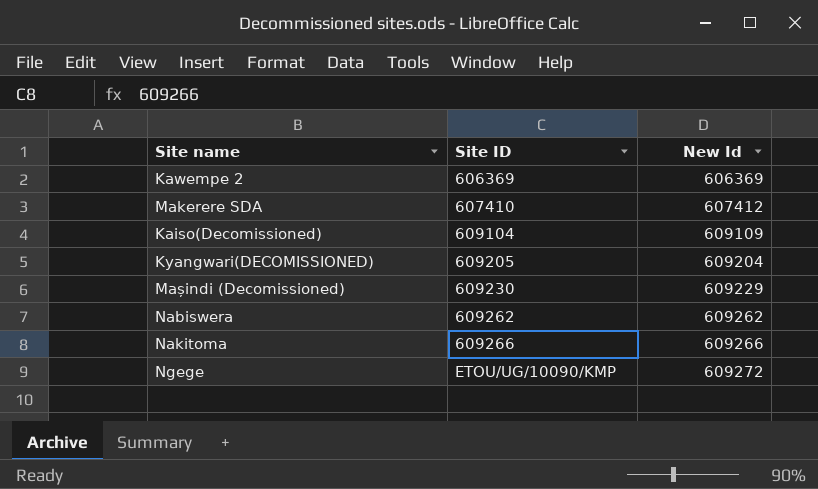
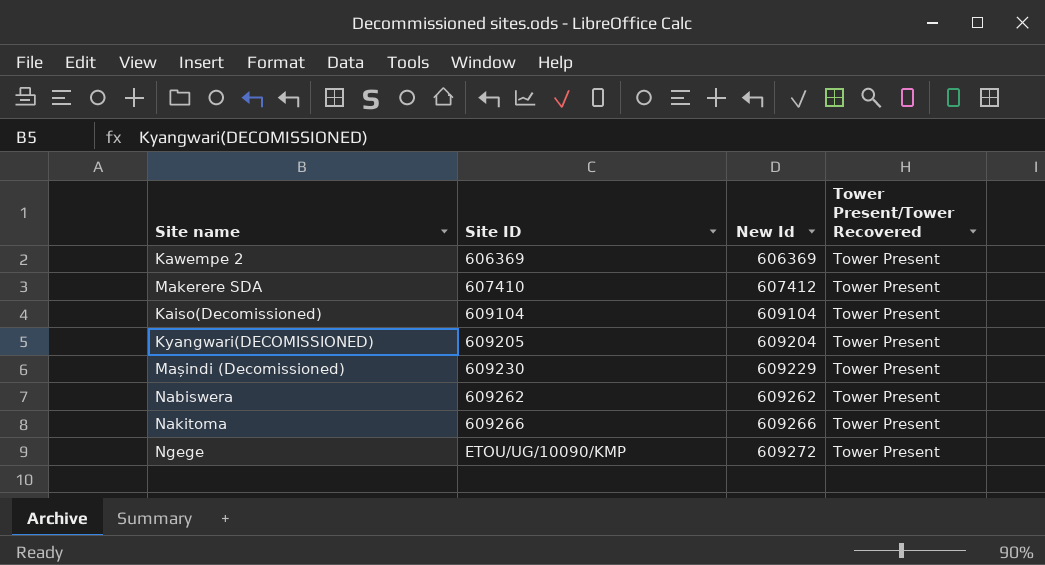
column Tower Present/Tower Recovered | position: none -> 4
Kaiso(Decomissioned) | New Id: 609109 -> 609104

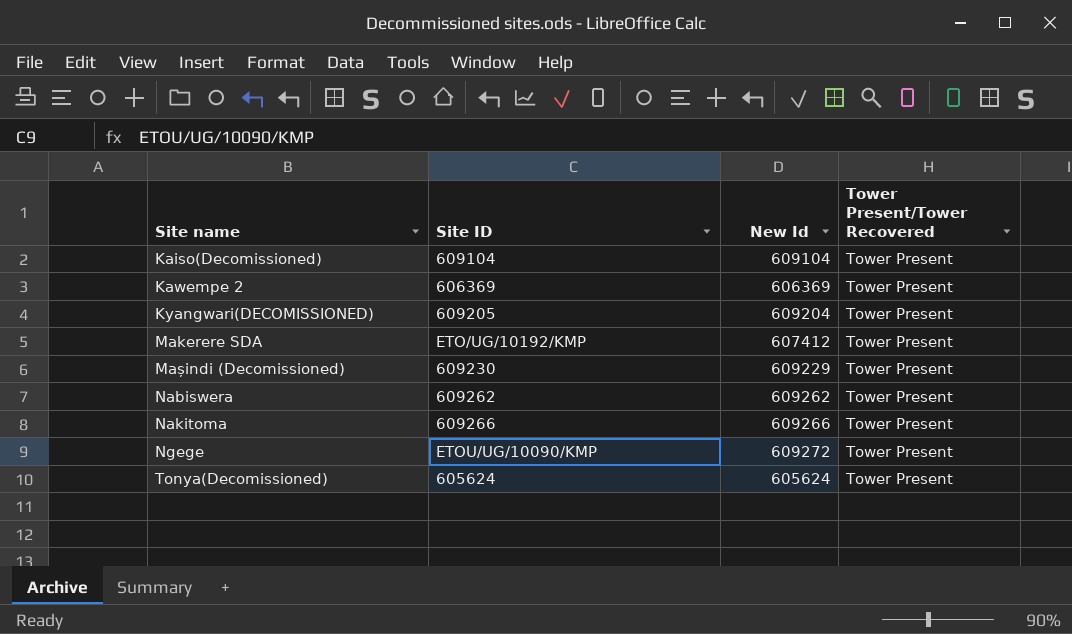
row order: Site ID ascending -> Site name ascending
Makerere SDA | Site ID: 607410 -> ETO/UG/10192/KMP
row Tonya(Decomissioned): none -> 605624 | 605624 | Tower Present

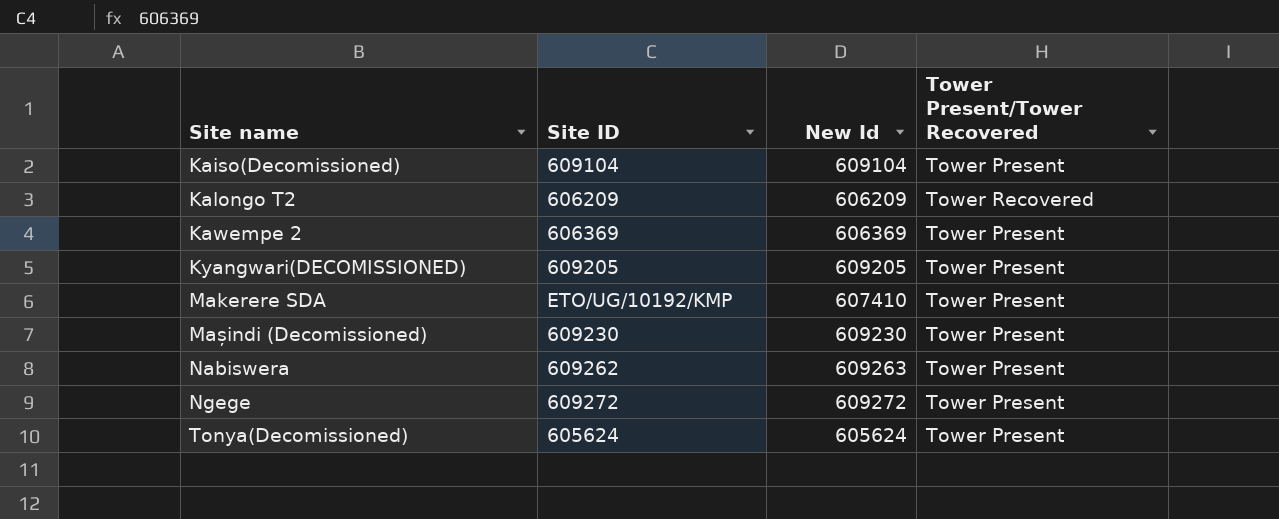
row Nakitoma: 609266 | 609266 | Tower Present -> none
row Kalongo T2: none -> 606209 | 606209 | Tower Recovered
Kyangwari(DECOMISSIONED) | New Id: 609204 -> 609205
Makerere SDA | New Id: 607412 -> 607410
Mașindi (Decomissioned) | New Id: 609229 -> 609230
Nabiswera | New Id: 609262 -> 609263
Ngege | Site ID: ETOU/UG/10090/KMP -> 609272

